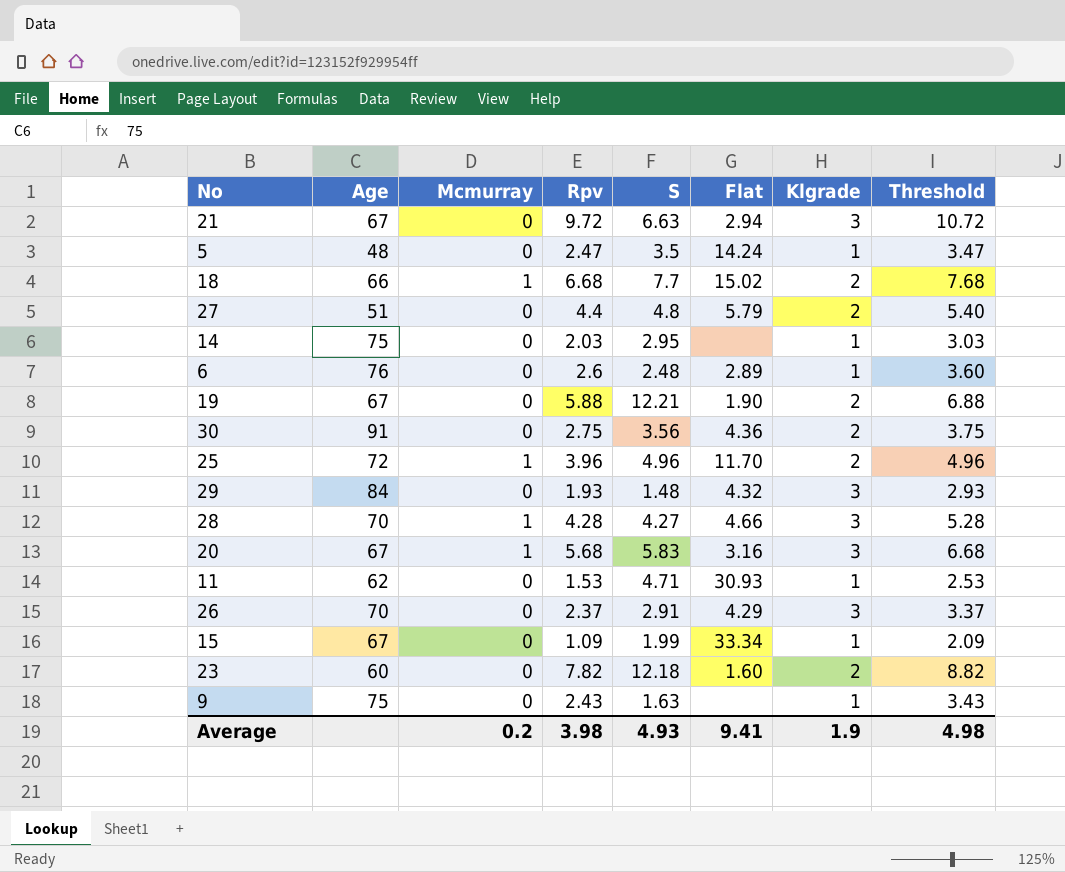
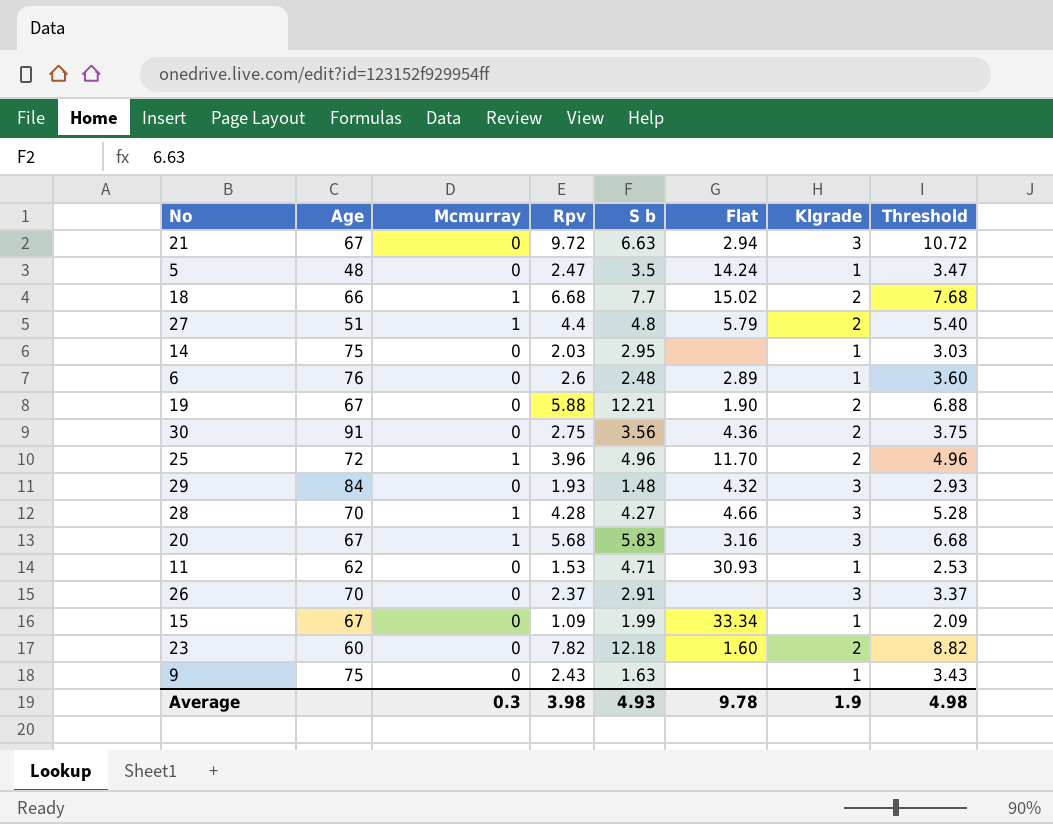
column name: S -> S b
27 | Mcmurray: 0 -> 1
26 | Flat: 4.29 -> none
Average | Mcmurray: 0.2 -> 0.3
Average | Flat: 9.41 -> 9.78

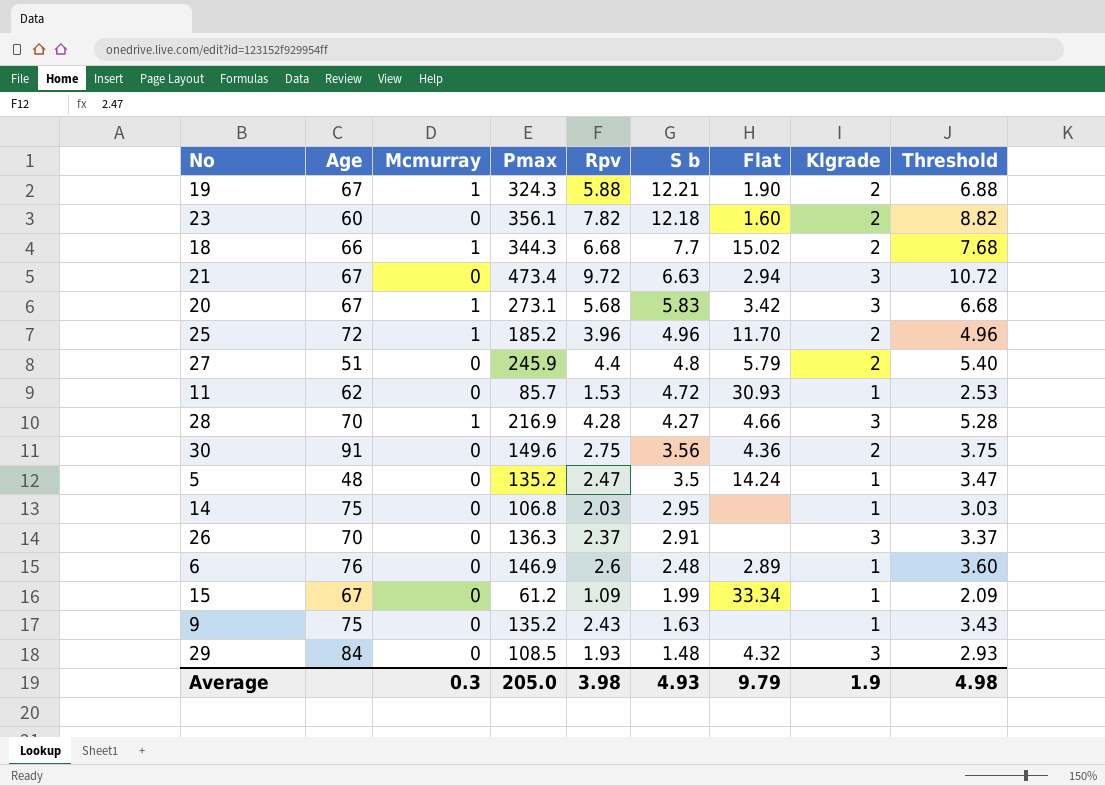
row order: none -> S b descending
column Pmax | position: none -> 4
19 | Mcmurray: 0 -> 1
20 | Flat: 3.16 -> 3.42
27 | Mcmurray: 1 -> 0
11 | S b: 4.71 -> 4.72
Average | Flat: 9.78 -> 9.79

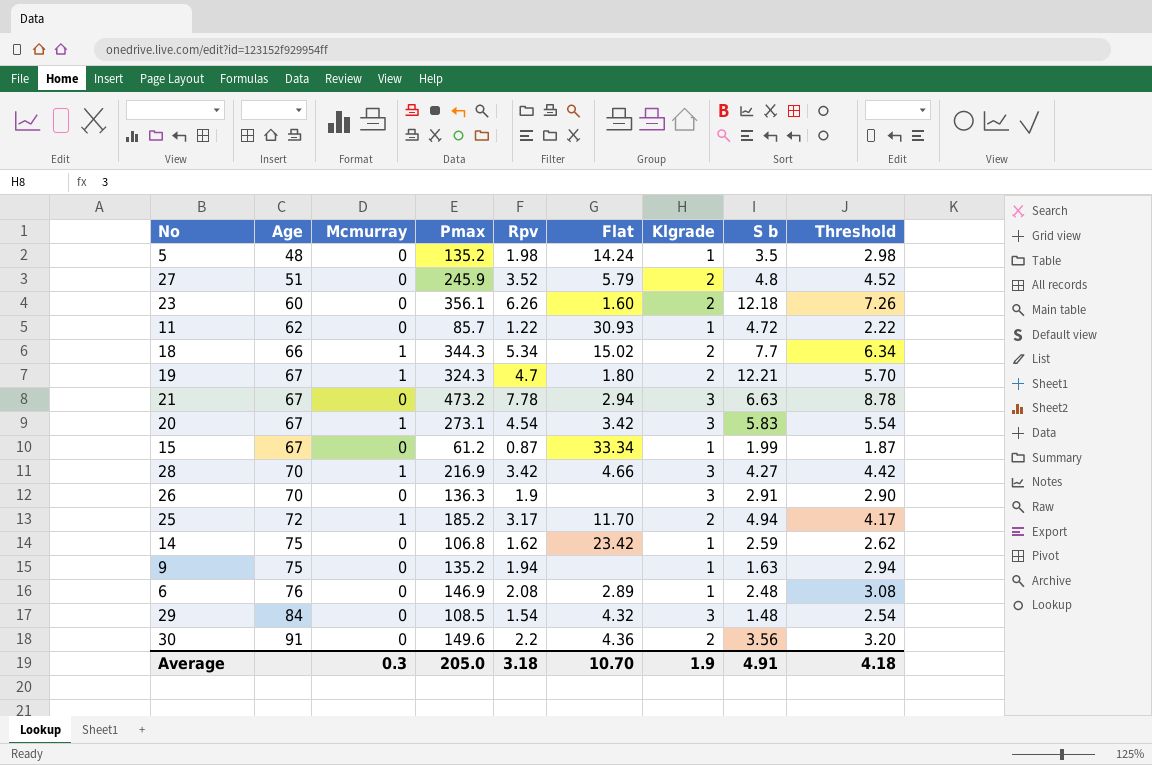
row order: S b descending -> Age ascending
column S b | position: 6 -> 8
5 | Rpv: 2.47 -> 1.98
5 | Threshold: 3.47 -> 2.98
27 | Rpv: 4.4 -> 3.52
27 | Threshold: 5.40 -> 4.52
23 | Rpv: 7.82 -> 6.26
23 | Threshold: 8.82 -> 7.26
11 | Rpv: 1.53 -> 1.22
11 | Threshold: 2.53 -> 2.22
18 | Rpv: 6.68 -> 5.34
18 | Threshold: 7.68 -> 6.34
19 | Rpv: 5.88 -> 4.7
19 | Flat: 1.90 -> 1.80
19 | Threshold: 6.88 -> 5.70
21 | Pmax: 473.4 -> 473.2
21 | Rpv: 9.72 -> 7.78
21 | Threshold: 10.72 -> 8.78
20 | Rpv: 5.68 -> 4.54
20 | Threshold: 6.68 -> 5.54
15 | Rpv: 1.09 -> 0.87
15 | Threshold: 2.09 -> 1.87
28 | Rpv: 4.28 -> 3.42
28 | Threshold: 5.28 -> 4.42
26 | Rpv: 2.37 -> 1.9
26 | Threshold: 3.37 -> 2.90
25 | Rpv: 3.96 -> 3.17
25 | S b: 4.96 -> 4.94
25 | Threshold: 4.96 -> 4.17
14 | Rpv: 2.03 -> 1.62
14 | Flat: none -> 23.42
14 | S b: 2.95 -> 2.59
14 | Threshold: 3.03 -> 2.62
9 | Rpv: 2.43 -> 1.94
9 | Threshold: 3.43 -> 2.94
6 | Rpv: 2.6 -> 2.08
6 | Threshold: 3.60 -> 3.08
29 | Rpv: 1.93 -> 1.54
29 | Threshold: 2.93 -> 2.54
30 | Rpv: 2.75 -> 2.2
30 | Threshold: 3.75 -> 3.20
Average | Rpv: 3.98 -> 3.18
Average | Flat: 9.79 -> 10.70
Average | S b: 4.93 -> 4.91
Average | Threshold: 4.98 -> 4.18

